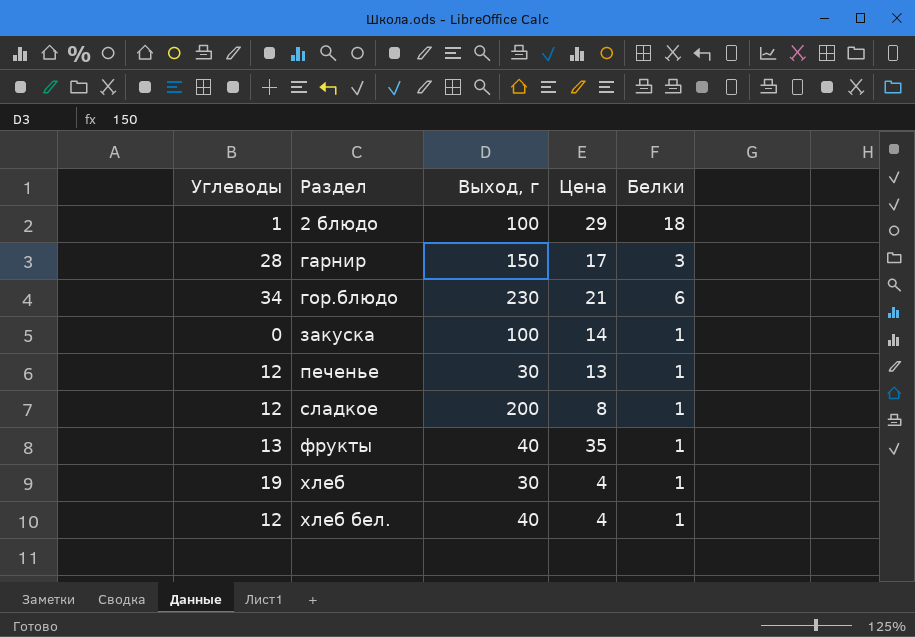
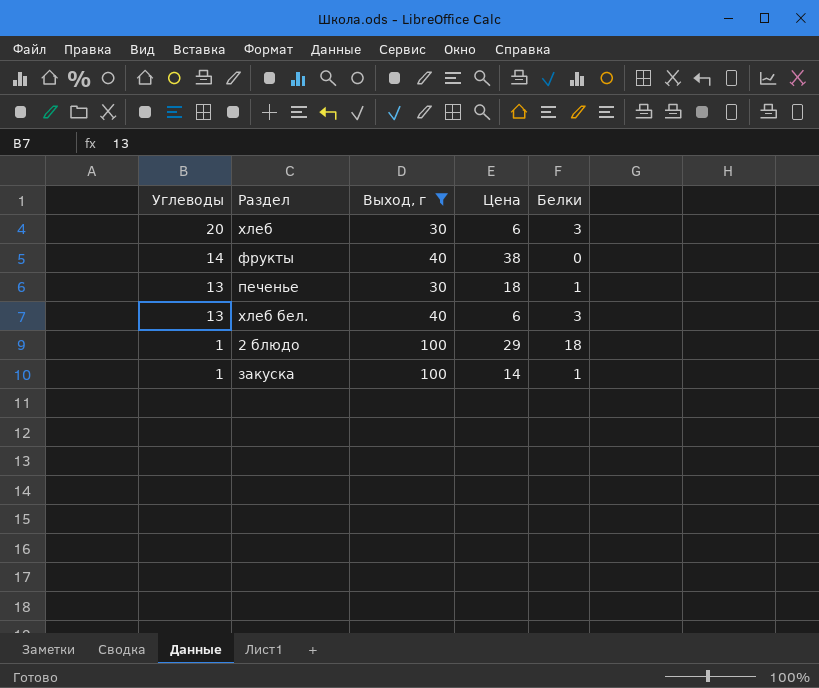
filter: none -> Выход, г <= 100
row order: Раздел ascending -> Углеводы descending
хлеб | Углеводы: 19 -> 20
хлеб | Цена: 4 -> 6
хлеб | Белки: 1 -> 3
фрукты | Углеводы: 13 -> 14
фрукты | Цена: 35 -> 38
фрукты | Белки: 1 -> 0
печенье | Углеводы: 12 -> 13
печенье | Цена: 13 -> 18
хлеб бел. | Углеводы: 12 -> 13
хлеб бел. | Цена: 4 -> 6
хлеб бел. | Белки: 1 -> 3
закуска | Углеводы: 0 -> 1

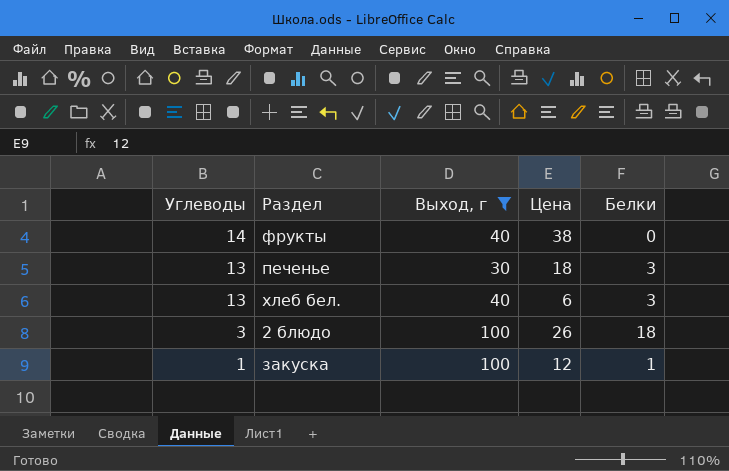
row хлеб: 20 | 30 | 6 | 3 -> none
печенье | Белки: 1 -> 3
2 блюдо | Углеводы: 1 -> 3
2 блюдо | Цена: 29 -> 26
закуска | Цена: 14 -> 12

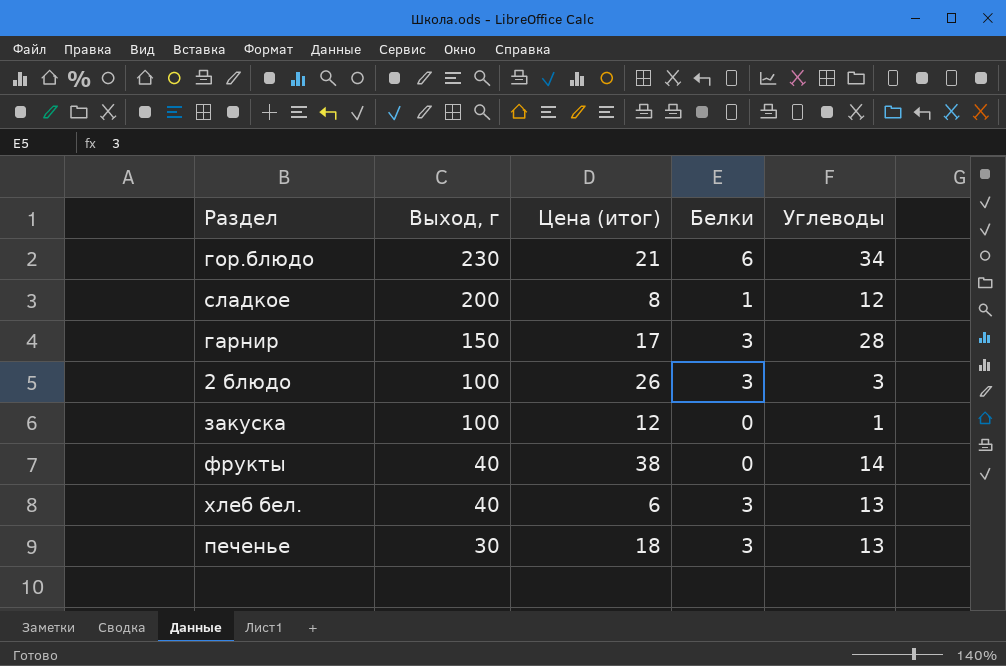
filter: Выход, г <= 100 -> none
row order: Углеводы descending -> Выход, г descending
column name: Цена -> Цена (итог)
column Углеводы | position: 1 -> 5
2 блюдо | Белки: 18 -> 3
закуска | Белки: 1 -> 0

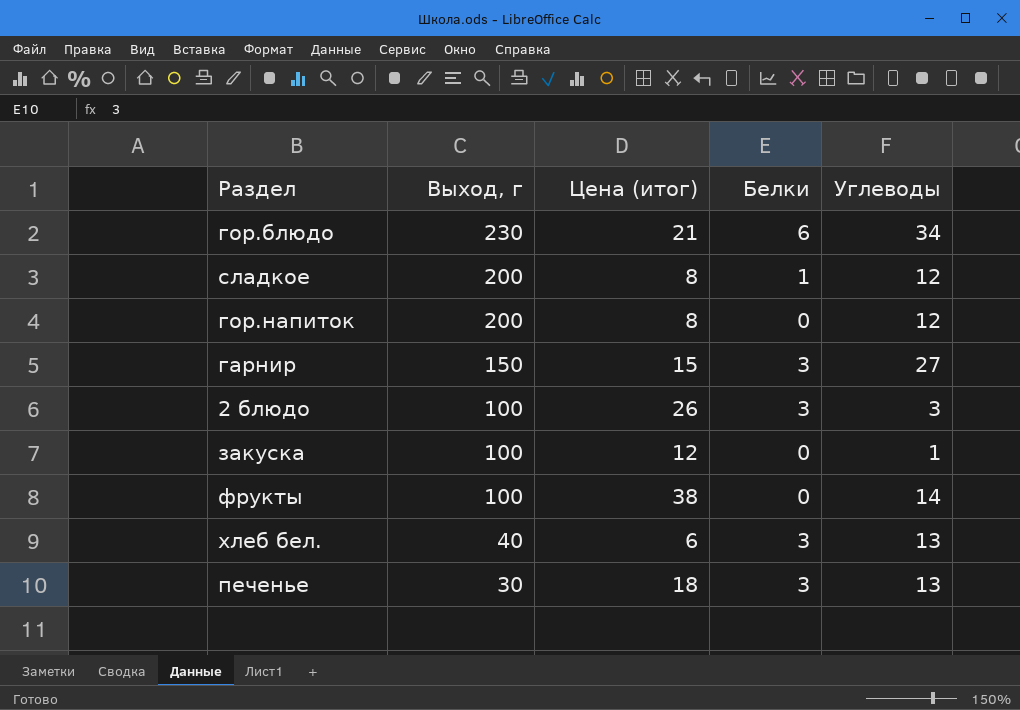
row гор.напиток: none -> 200 | 8 | 0 | 12
гарнир | Цена (итог): 17 -> 15
гарнир | Углеводы: 28 -> 27
фрукты | Выход, г: 40 -> 100

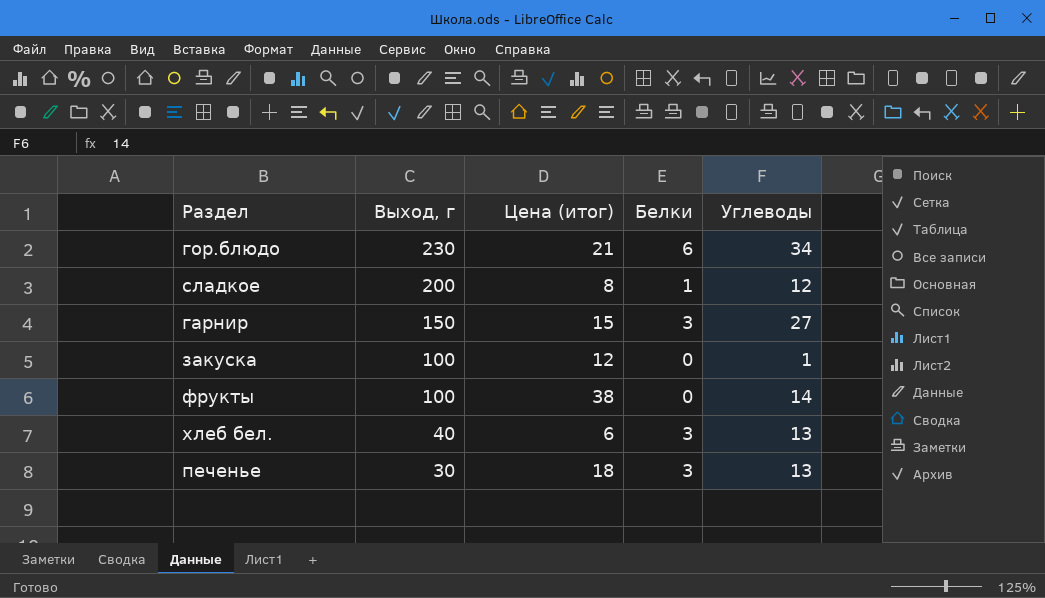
row гор.напиток: 200 | 8 | 0 | 12 -> none
row 2 блюдо: 100 | 26 | 3 | 3 -> none

